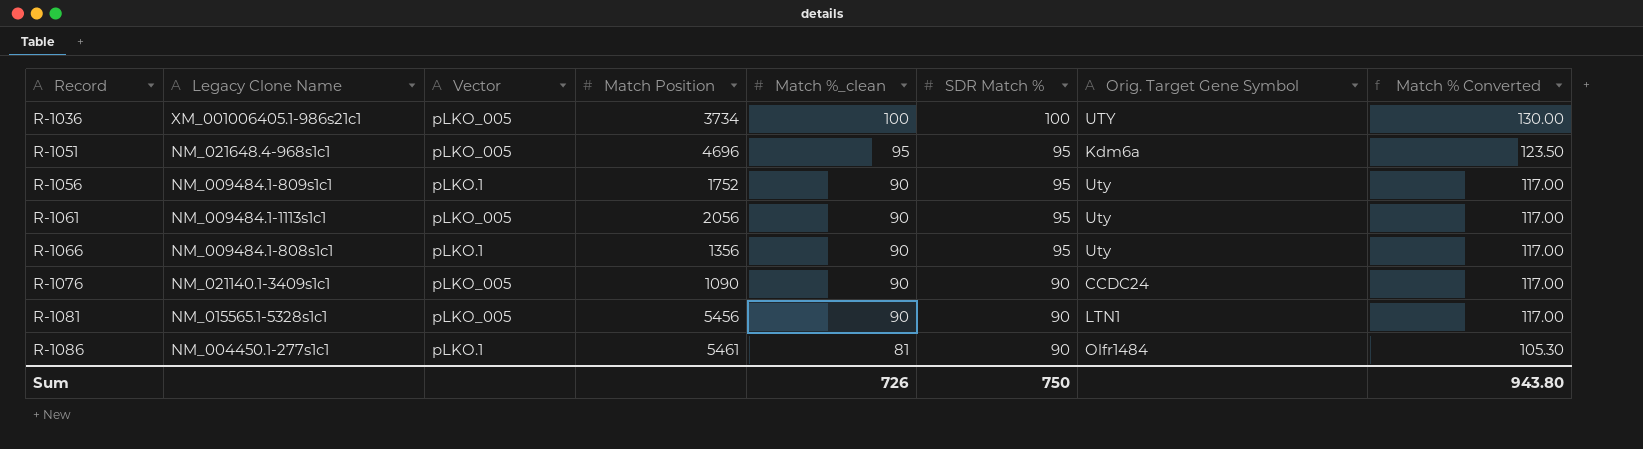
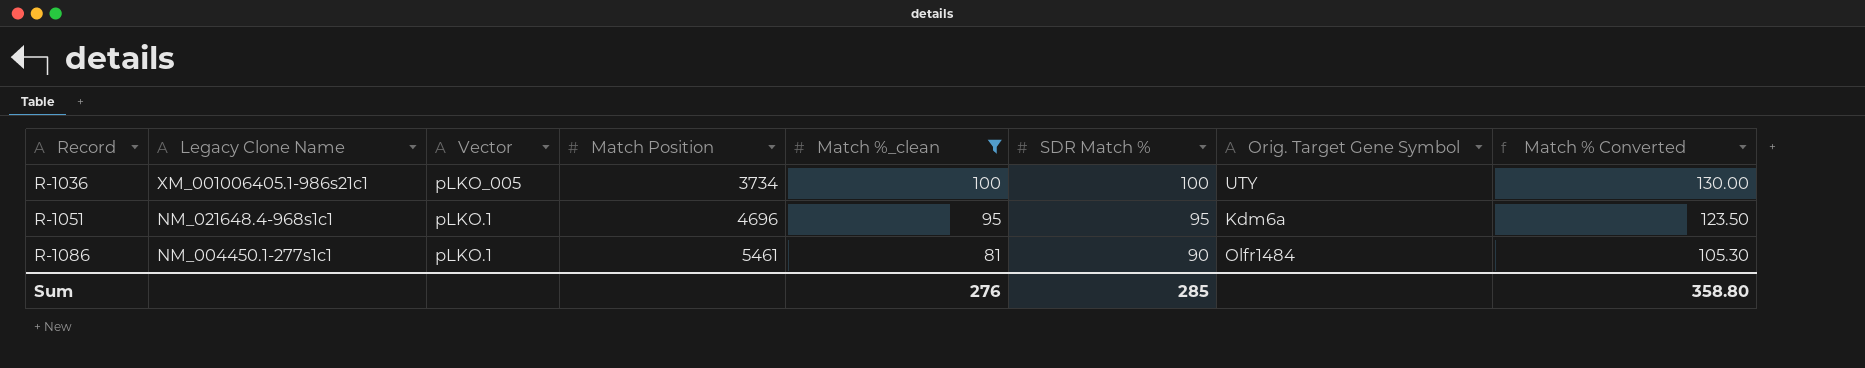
filter: none -> Match %_clean != 90
R-1051 | Vector: pLKO_005 -> pLKO.1
Sum | Match %_clean: 726 -> 276
Sum | SDR Match %: 750 -> 285
Sum | Match % Converted: 943.80 -> 358.80

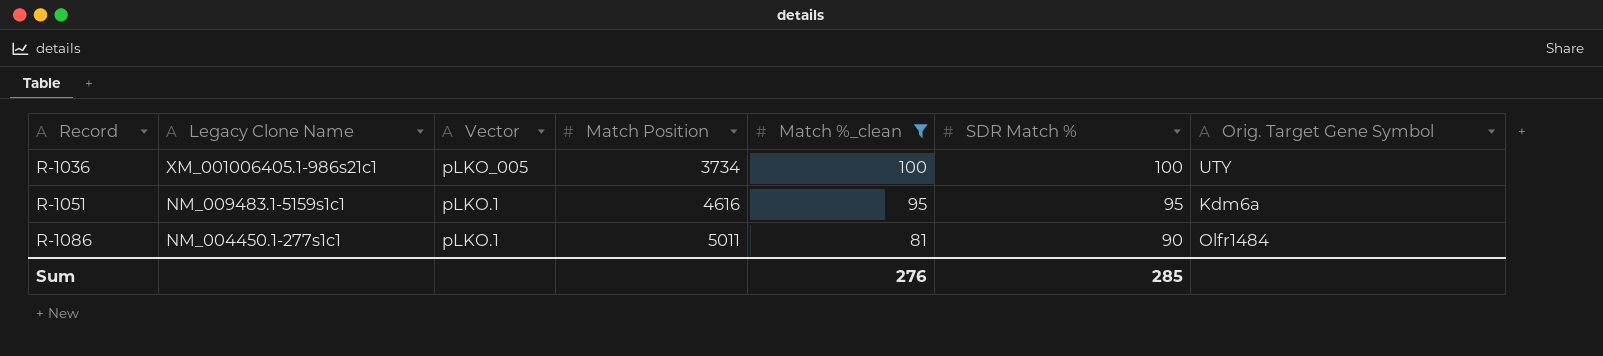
column Match % Converted | formula: [Match %_clean] * 1.3 -> none
R-1051 | Legacy Clone Name: NM_021648.4-968s1c1 -> NM_009483.1-5159s1c1
R-1051 | Match Position: 4696 -> 4616
R-1086 | Match Position: 5461 -> 5011

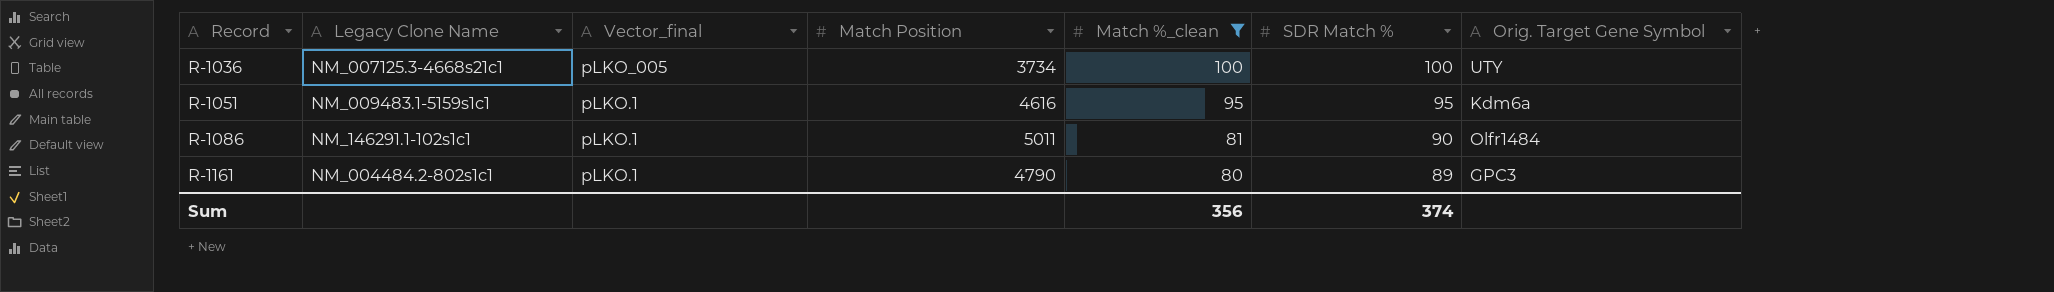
column name: Vector -> Vector_final
R-1036 | Legacy Clone Name: XM_001006405.1-986s21c1 -> NM_007125.3-4668s21c1
R-1086 | Legacy Clone Name: NM_004450.1-277s1c1 -> NM_146291.1-102s1c1
row R-1161: none -> NM_004484.2-802s1c1 | pLKO.1 | 4790 | 80 | 89 | GPC3
Sum | Match %_clean: 276 -> 356
Sum | SDR Match %: 285 -> 374

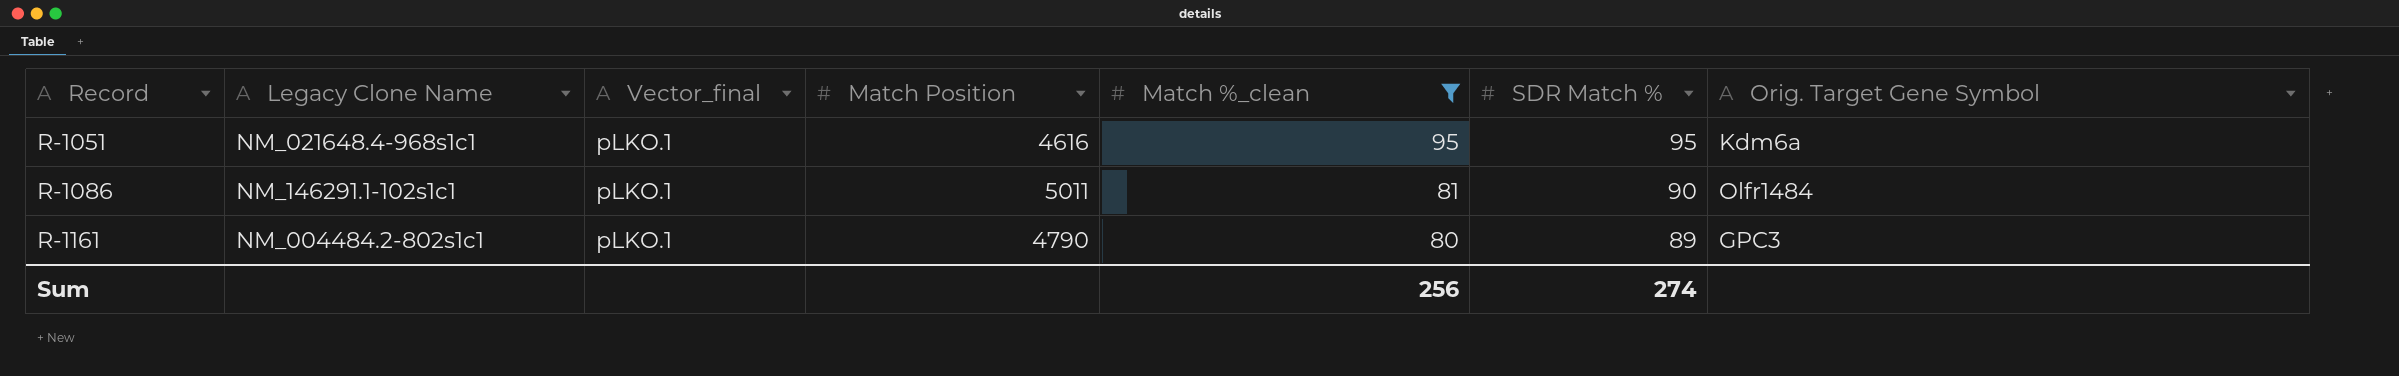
row R-1036: NM_007125.3-4668s21c1 | pLKO_005 | 3734 | 100 | 100 | UTY -> none
R-1051 | Legacy Clone Name: NM_009483.1-5159s1c1 -> NM_021648.4-968s1c1
Sum | Match %_clean: 356 -> 256
Sum | SDR Match %: 374 -> 274

